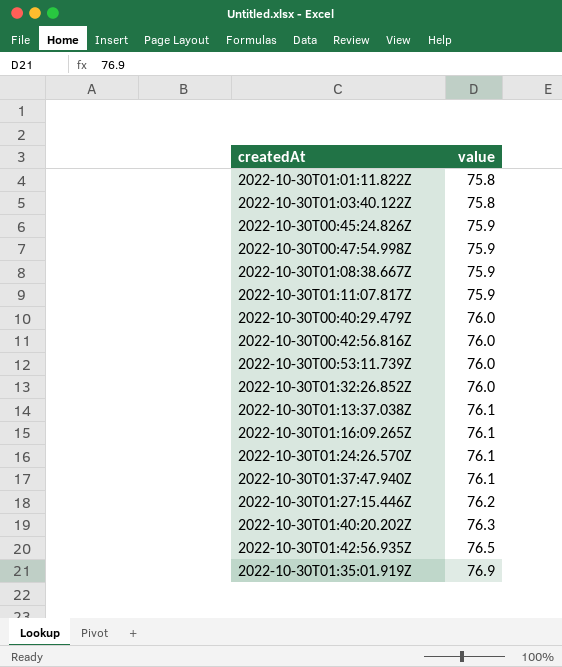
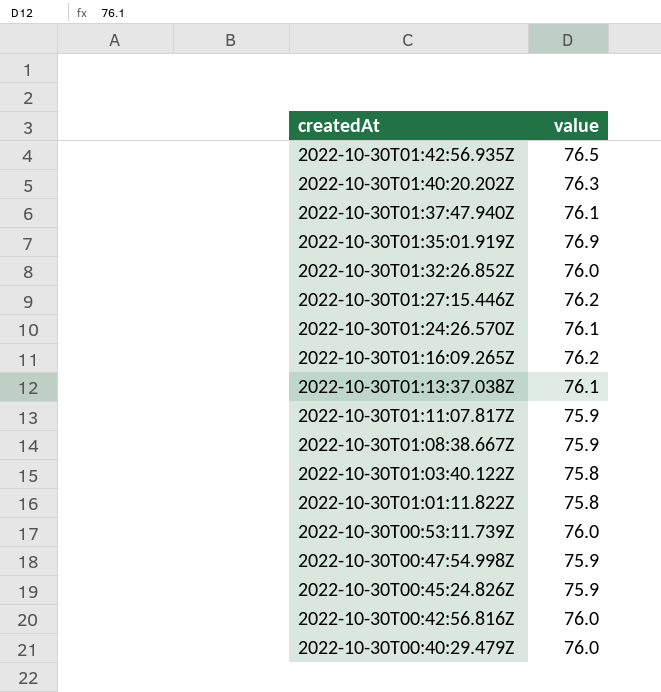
row order: value ascending -> createdAt descending
2022-10-30T01:16:09.265Z | value: 76.1 -> 76.2

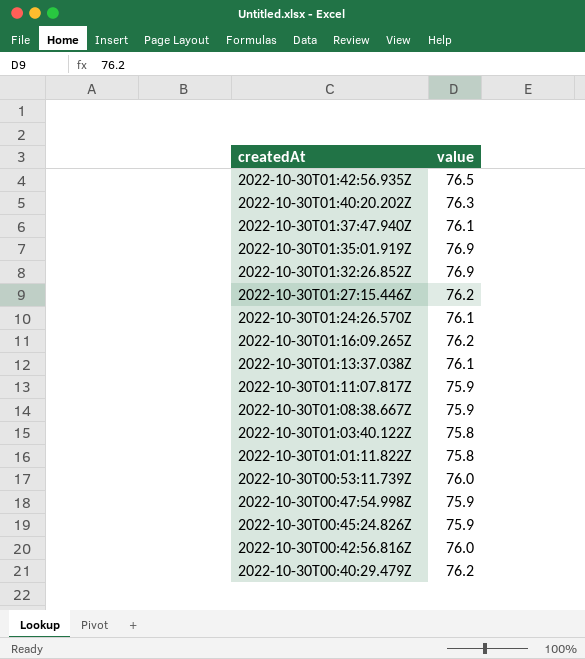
2022-10-30T01:32:26.852Z | value: 76.0 -> 76.9
2022-10-30T00:40:29.479Z | value: 76.0 -> 76.2

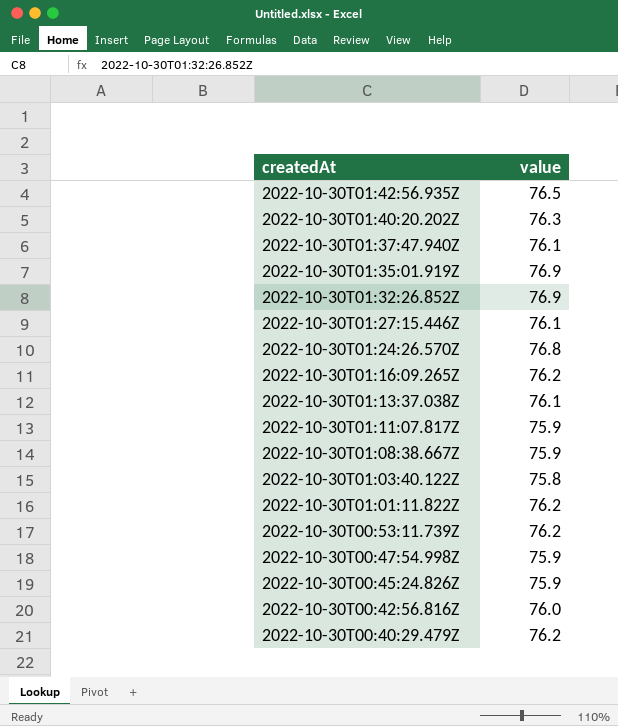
2022-10-30T01:27:15.446Z | value: 76.2 -> 76.1
2022-10-30T01:24:26.570Z | value: 76.1 -> 76.8
2022-10-30T01:01:11.822Z | value: 75.8 -> 76.2
2022-10-30T00:53:11.739Z | value: 76.0 -> 76.2

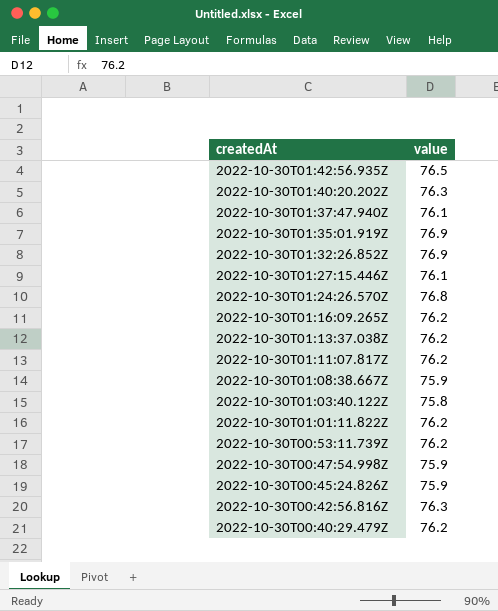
2022-10-30T01:13:37.038Z | value: 76.1 -> 76.2
2022-10-30T01:11:07.817Z | value: 75.9 -> 76.2
2022-10-30T00:42:56.816Z | value: 76.0 -> 76.3

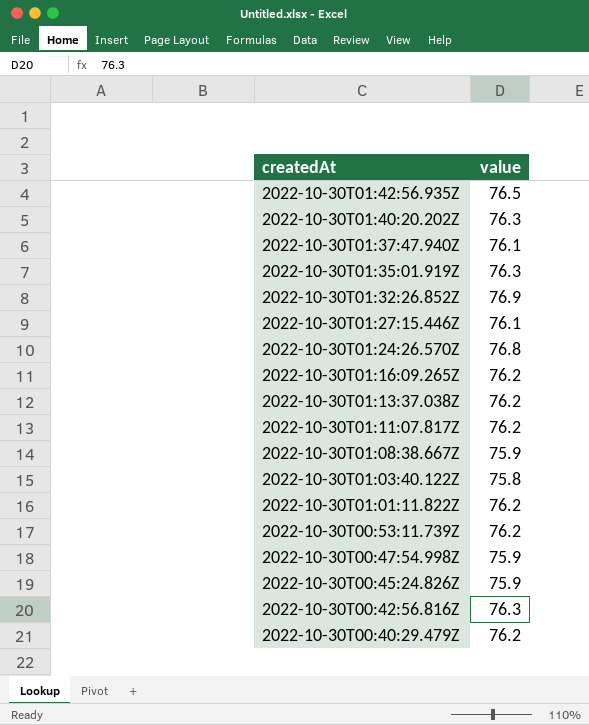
2022-10-30T01:35:01.919Z | value: 76.9 -> 76.3

